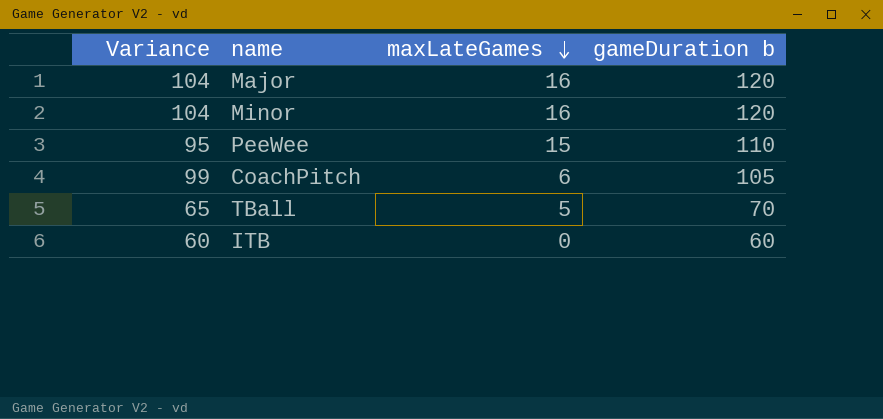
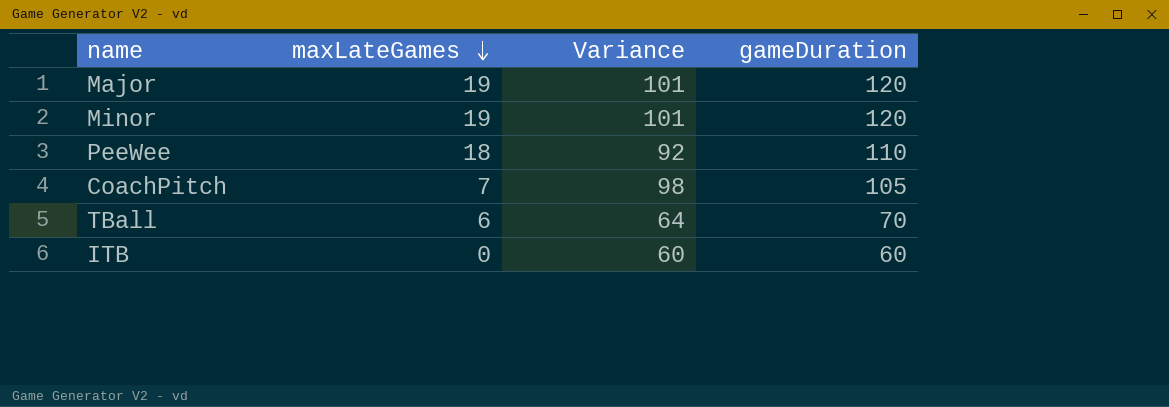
column Variance | position: 1 -> 3
column name: gameDuration b -> gameDuration
Major | maxLateGames: 16 -> 19
Major | Variance: 104 -> 101
Minor | maxLateGames: 16 -> 19
Minor | Variance: 104 -> 101
PeeWee | maxLateGames: 15 -> 18
PeeWee | Variance: 95 -> 92
CoachPitch | maxLateGames: 6 -> 7
CoachPitch | Variance: 99 -> 98
TBall | maxLateGames: 5 -> 6
TBall | Variance: 65 -> 64

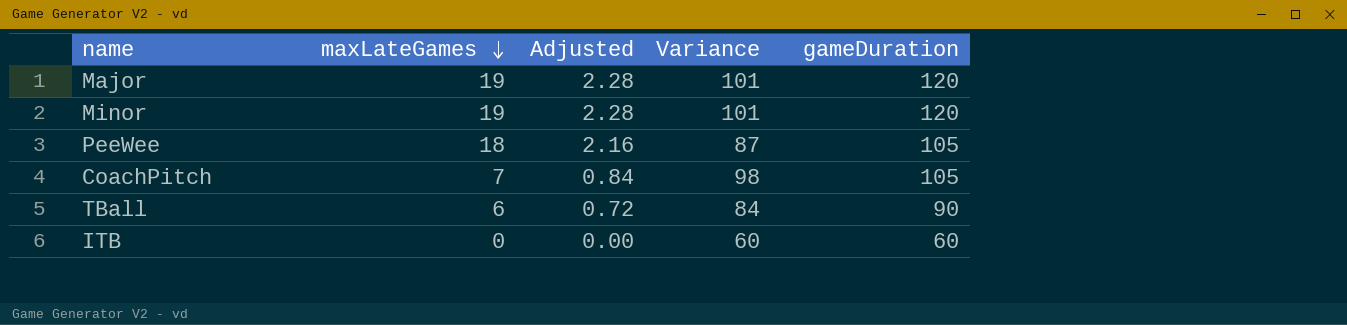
column Adjusted | formula: none -> [maxLateGames] * 0.12
PeeWee | Variance: 92 -> 87
PeeWee | gameDuration: 110 -> 105
TBall | Variance: 64 -> 84
TBall | gameDuration: 70 -> 90

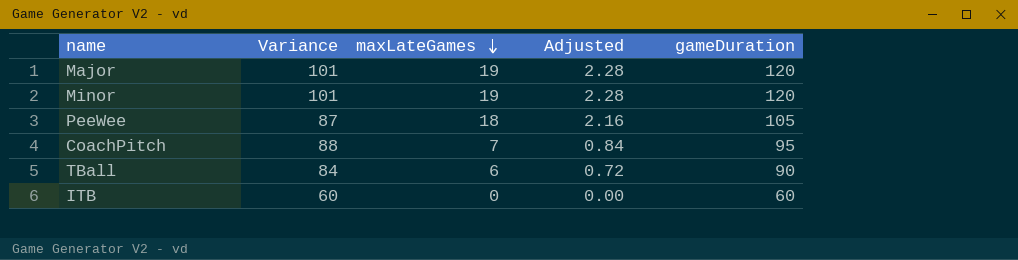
column Variance | position: 4 -> 2
CoachPitch | Variance: 98 -> 88
CoachPitch | gameDuration: 105 -> 95

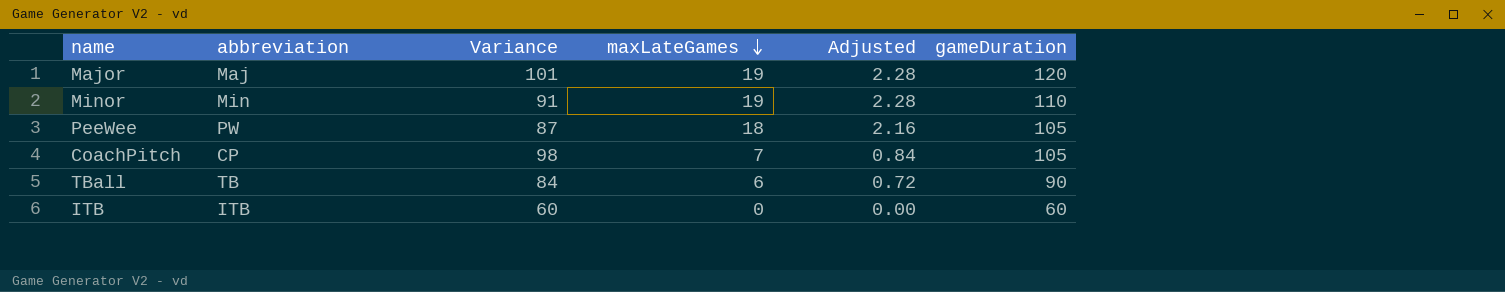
column abbreviation | position: none -> 2
Minor | Variance: 101 -> 91
Minor | gameDuration: 120 -> 110
CoachPitch | Variance: 88 -> 98
CoachPitch | gameDuration: 95 -> 105

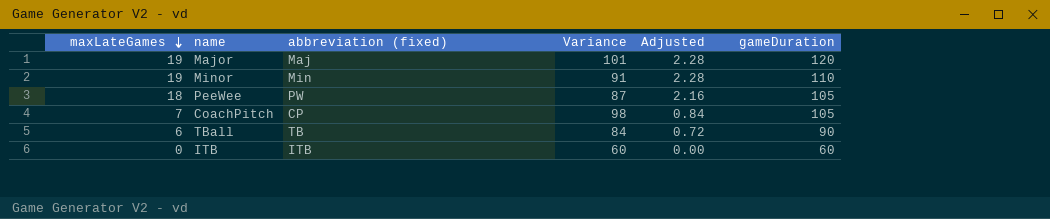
column maxLateGames | position: 4 -> 1
column name: abbreviation -> abbreviation (fixed)

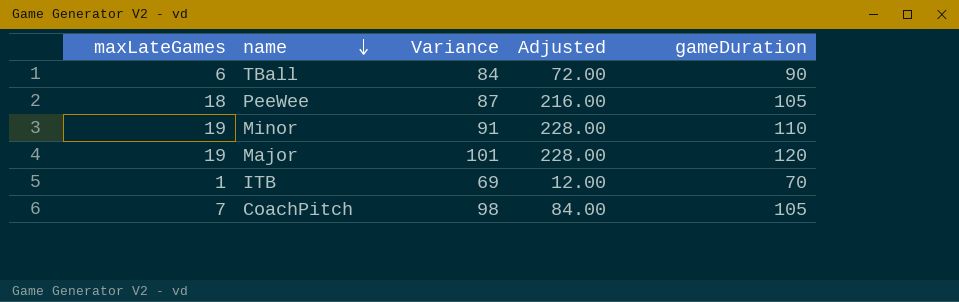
row order: maxLateGames descending -> name descending
column abbreviation (fixed) | position: 3 -> none
column Adjusted | formula: [maxLateGames] * 0.12 -> [maxLateGames] * 12
ITB | maxLateGames: 0 -> 1
ITB | Variance: 60 -> 69
ITB | gameDuration: 60 -> 70

